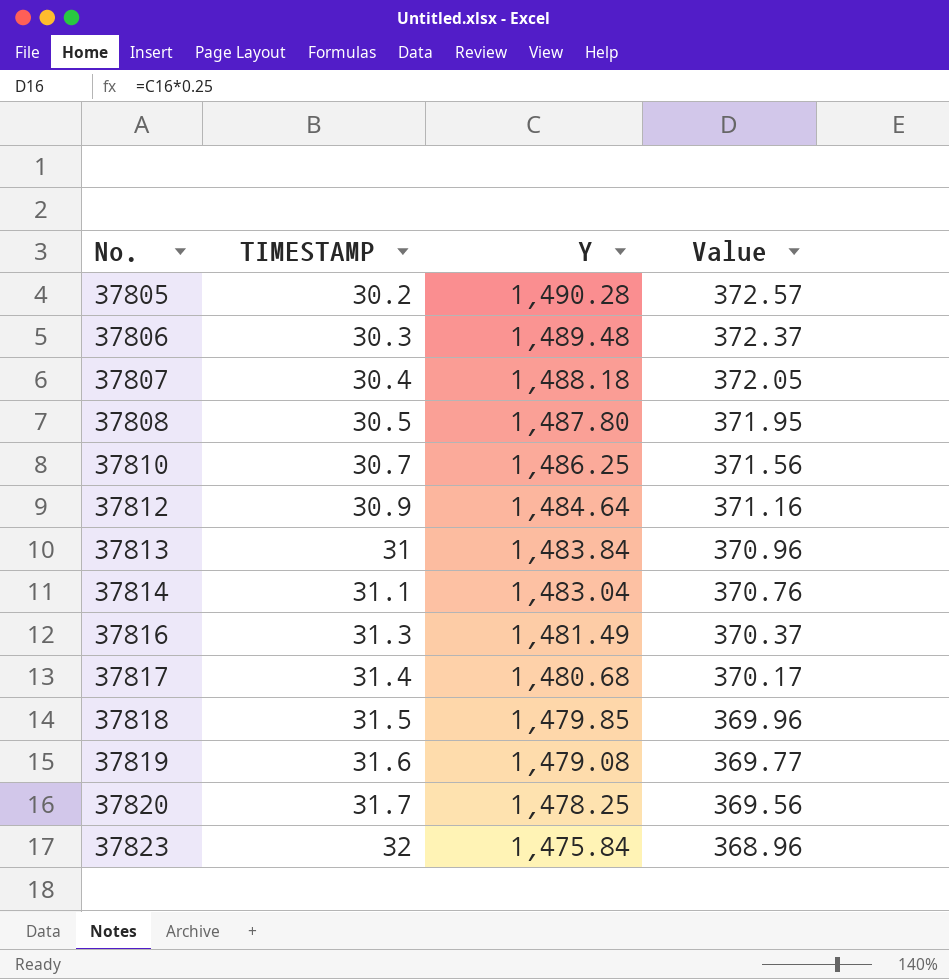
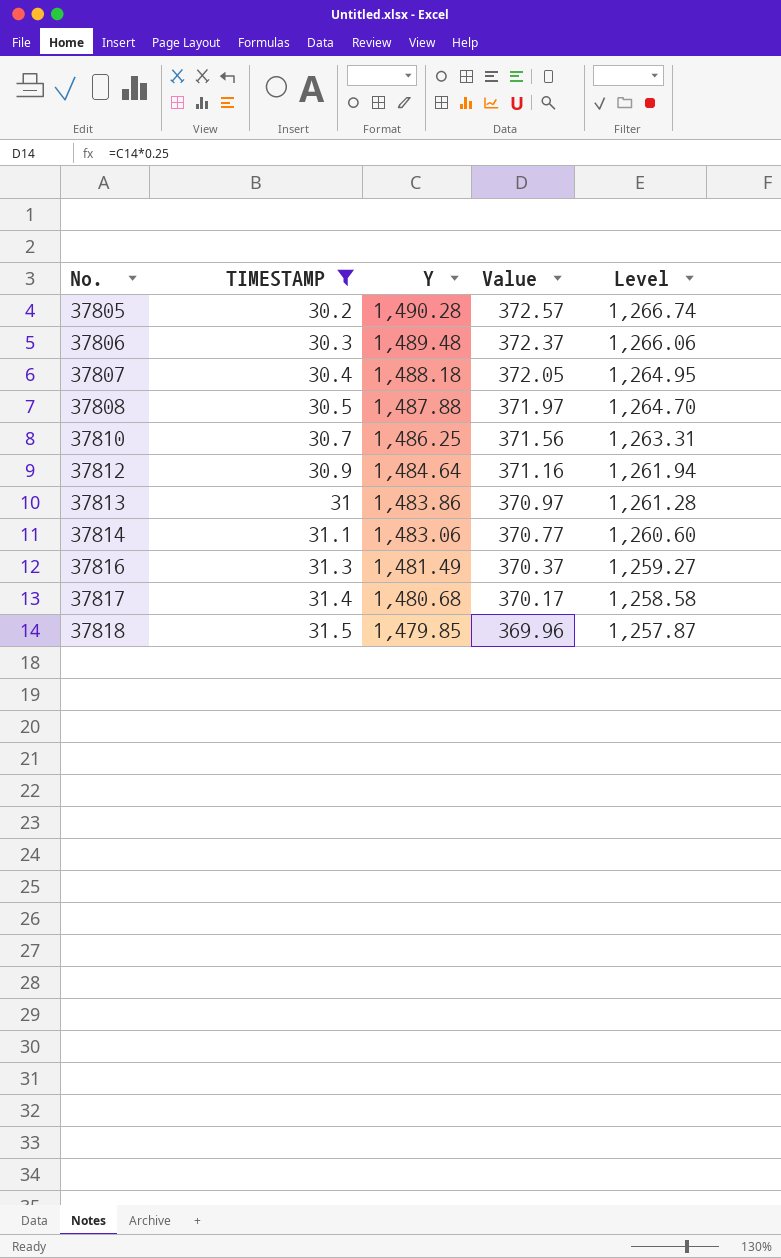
filter: none -> TIMESTAMP <= 31.5
column Level | formula: none -> [Y] * 0.85
37808 | Y: 1,487.80 -> 1,487.88
37808 | Value: 371.95 -> 371.97
37813 | Y: 1,483.84 -> 1,483.86
37813 | Value: 370.96 -> 370.97
37814 | Y: 1,483.04 -> 1,483.06
37814 | Value: 370.76 -> 370.77

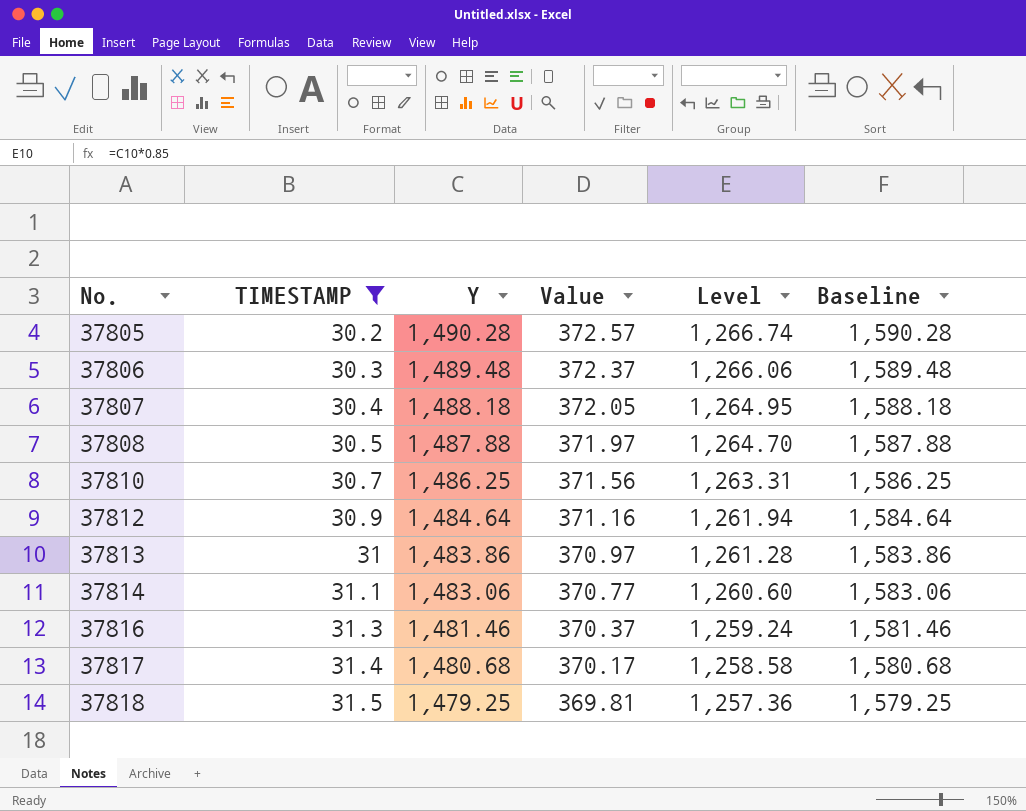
column Baseline | formula: none -> [Y] + 100
37816 | Y: 1,481.49 -> 1,481.46
37816 | Level: 1,259.27 -> 1,259.24
37818 | Y: 1,479.85 -> 1,479.25
37818 | Value: 369.96 -> 369.81
37818 | Level: 1,257.87 -> 1,257.36

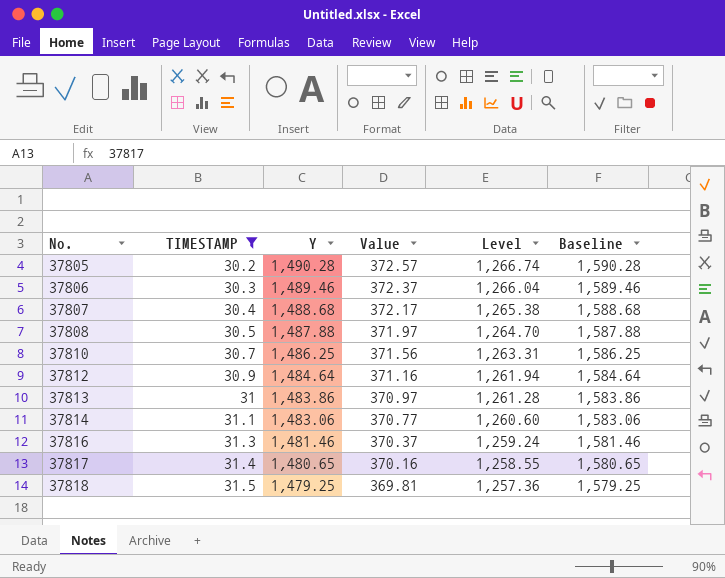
37806 | Y: 1,489.48 -> 1,489.46
37806 | Level: 1,266.06 -> 1,266.04
37806 | Baseline: 1,589.48 -> 1,589.46
37807 | Y: 1,488.18 -> 1,488.68
37807 | Value: 372.05 -> 372.17
37807 | Level: 1,264.95 -> 1,265.38
37807 | Baseline: 1,588.18 -> 1,588.68
37817 | Y: 1,480.68 -> 1,480.65
37817 | Value: 370.17 -> 370.16
37817 | Level: 1,258.58 -> 1,258.55
37817 | Baseline: 1,580.68 -> 1,580.65

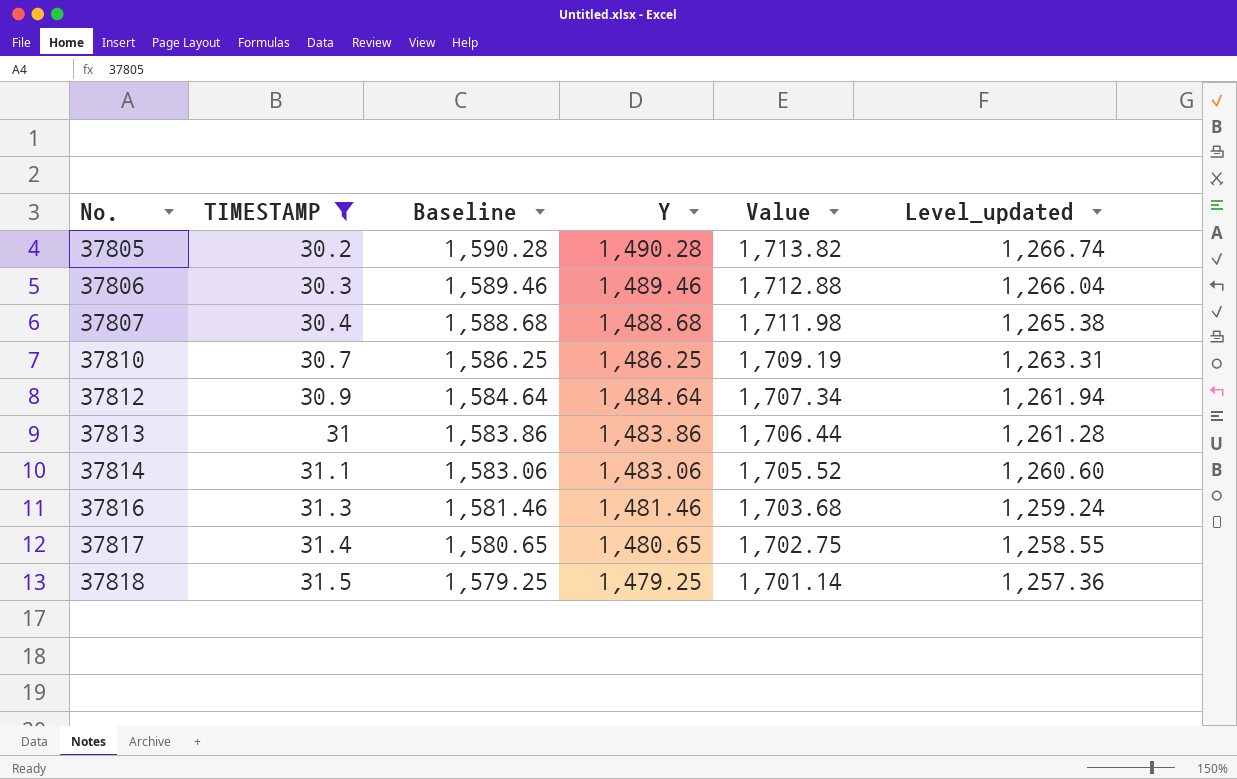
column Baseline | position: 6 -> 3
column Value | formula: [Y] * 0.25 -> [Y] * 1.15
column name: Level -> Level_updated
row 37808: 30.5 | 1,487.88 | 371.97 | 1,264.70 | 1,587.88 -> none

